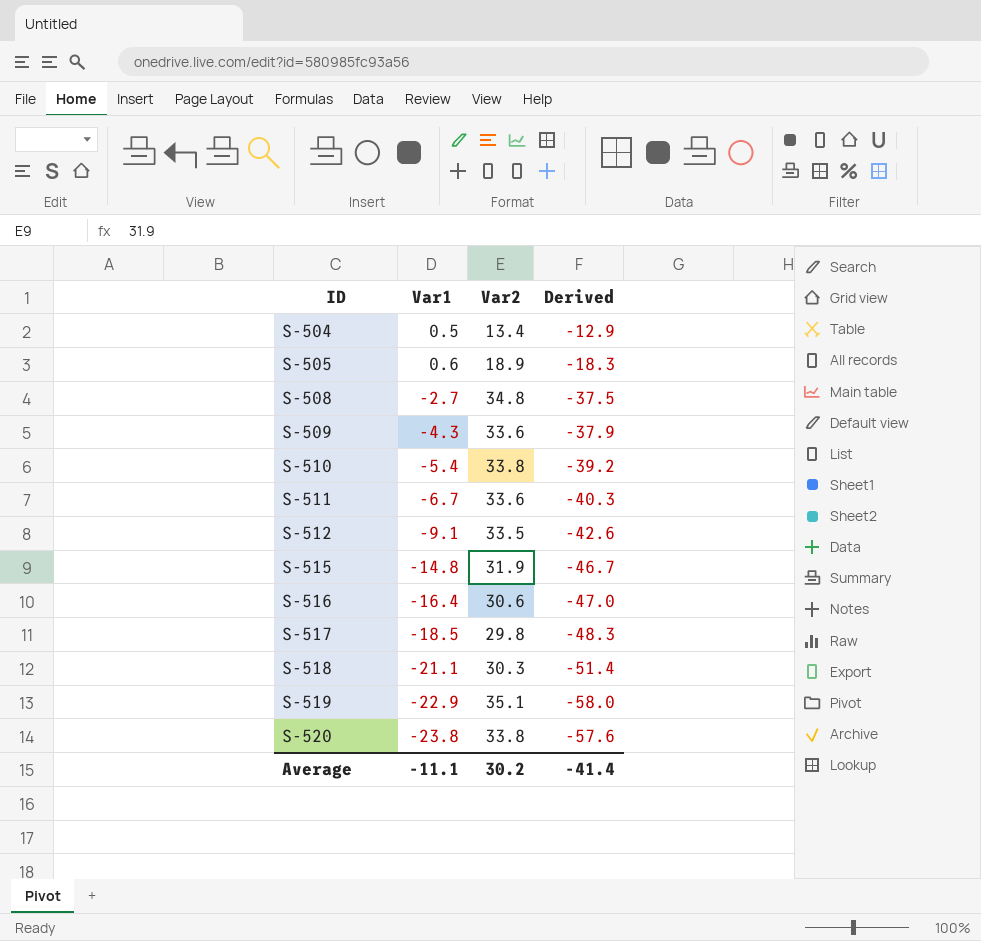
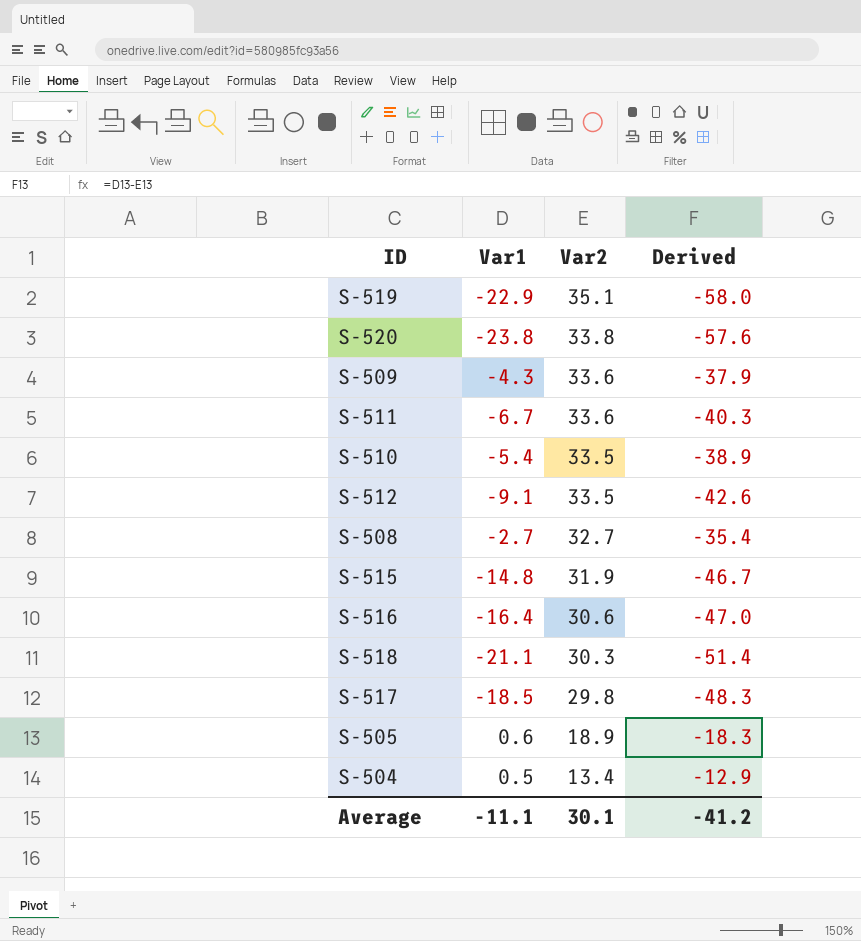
row order: ID ascending -> Var2 descending
S-510 | Var2: 33.8 -> 33.5
S-510 | Derived: -39.2 -> -38.9
S-508 | Var2: 34.8 -> 32.7
S-508 | Derived: -37.5 -> -35.4
Average | Var2: 30.2 -> 30.1
Average | Derived: -41.4 -> -41.2

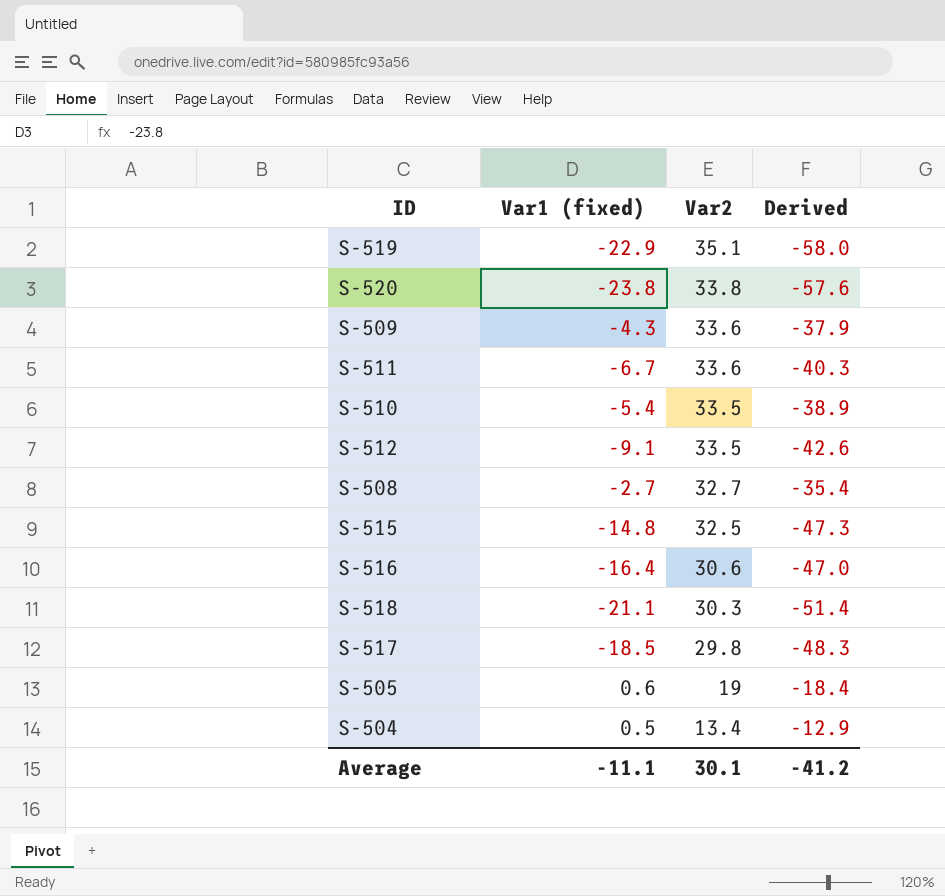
column name: Var1 -> Var1 (fixed)
S-515 | Var2: 31.9 -> 32.5
S-515 | Derived: -46.7 -> -47.3
S-505 | Var2: 18.9 -> 19
S-505 | Derived: -18.3 -> -18.4

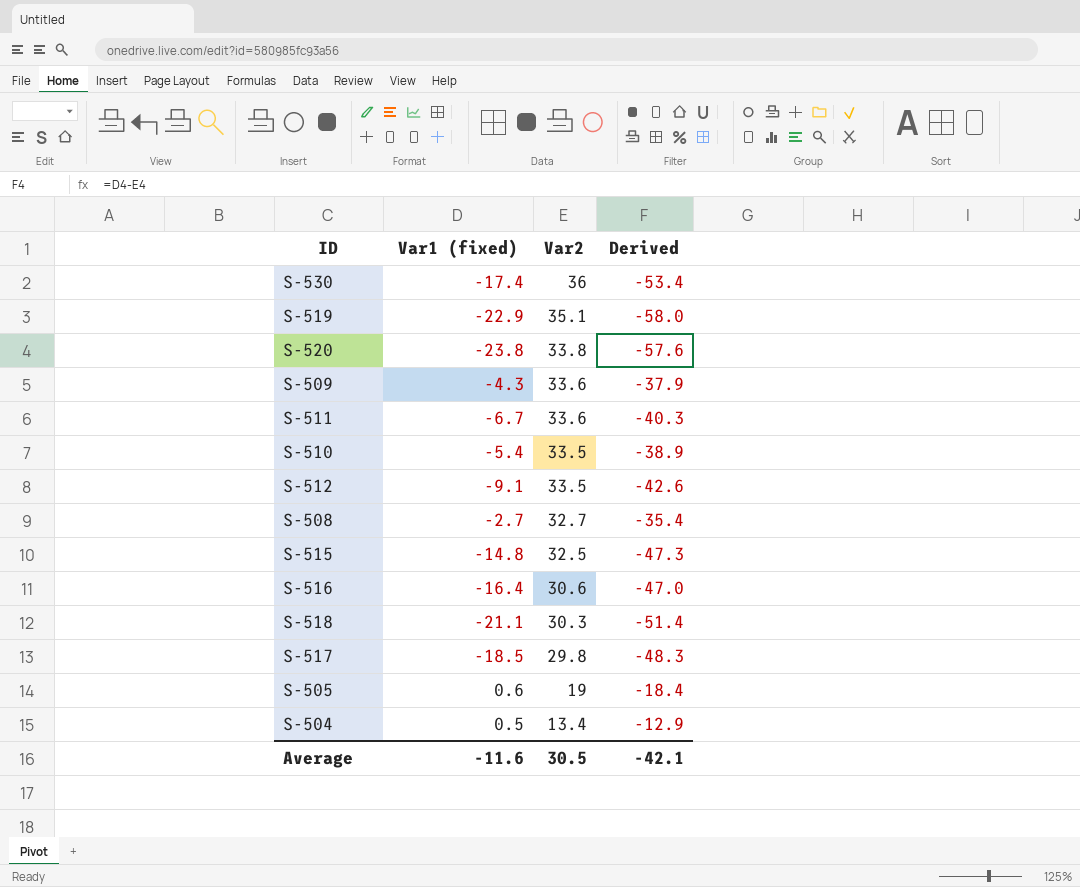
row S-530: none -> -17.4 | 36 | -53.4
Average | Var1 (fixed): -11.1 -> -11.6
Average | Var2: 30.1 -> 30.5
Average | Derived: -41.2 -> -42.1

